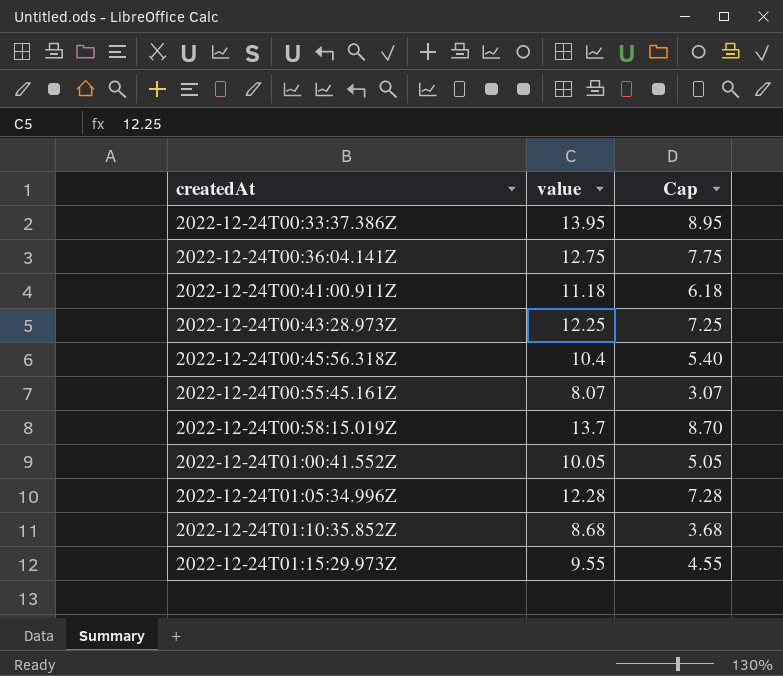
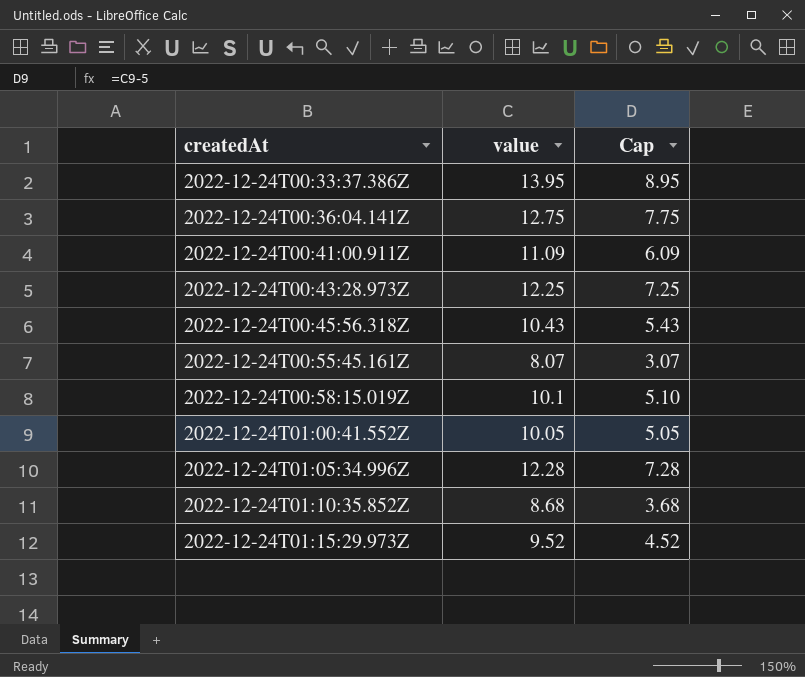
2022-12-24T00:41:00.911Z | value: 11.18 -> 11.09
2022-12-24T00:41:00.911Z | Cap: 6.18 -> 6.09
2022-12-24T00:45:56.318Z | value: 10.4 -> 10.43
2022-12-24T00:45:56.318Z | Cap: 5.40 -> 5.43
2022-12-24T00:58:15.019Z | value: 13.7 -> 10.1
2022-12-24T00:58:15.019Z | Cap: 8.70 -> 5.10
2022-12-24T01:15:29.973Z | value: 9.55 -> 9.52
2022-12-24T01:15:29.973Z | Cap: 4.55 -> 4.52

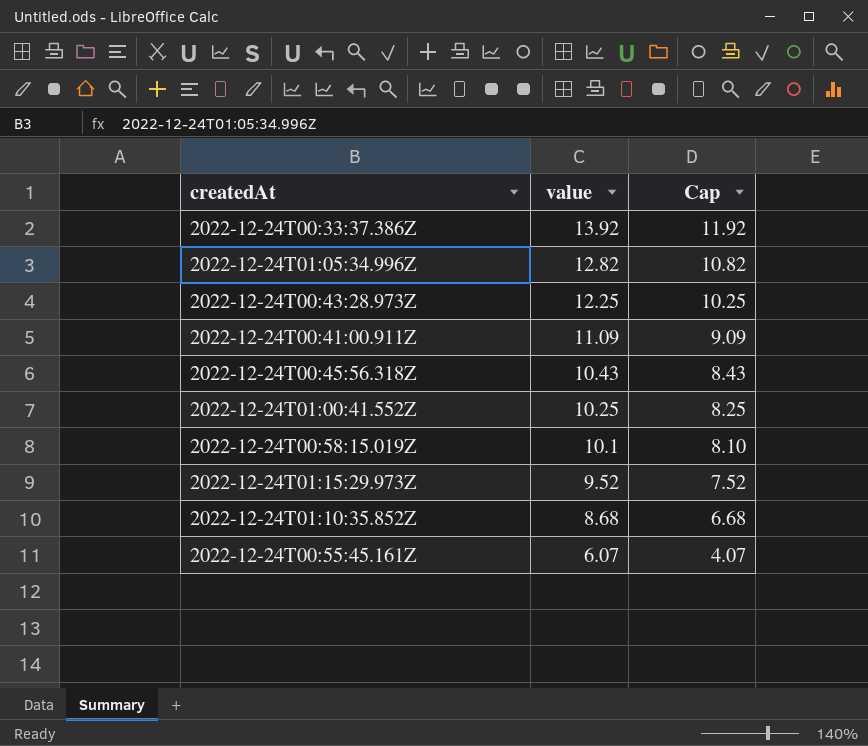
row order: createdAt ascending -> value descending
column Cap | formula: [value] - 5 -> [value] - 2
row 2022-12-24T00:36:04.141Z: 12.75 | 7.75 -> none
2022-12-24T00:33:37.386Z | value: 13.95 -> 13.92
2022-12-24T01:05:34.996Z | value: 12.28 -> 12.82
2022-12-24T01:00:41.552Z | value: 10.05 -> 10.25
2022-12-24T00:55:45.161Z | value: 8.07 -> 6.07

